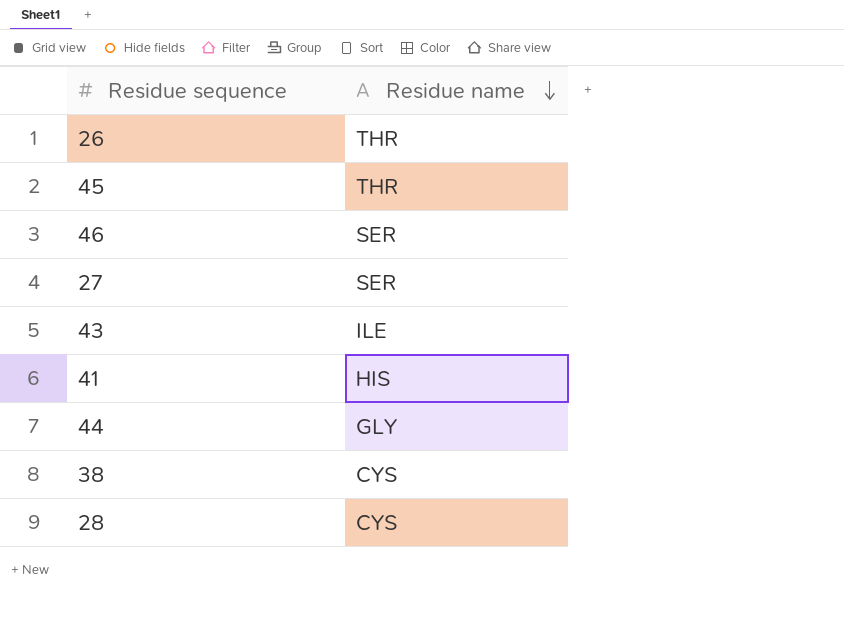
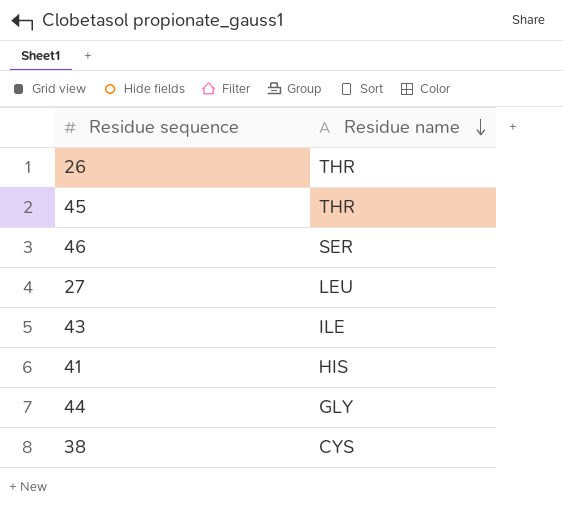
row 28: CYS -> none
27 | Residue name: SER -> LEU

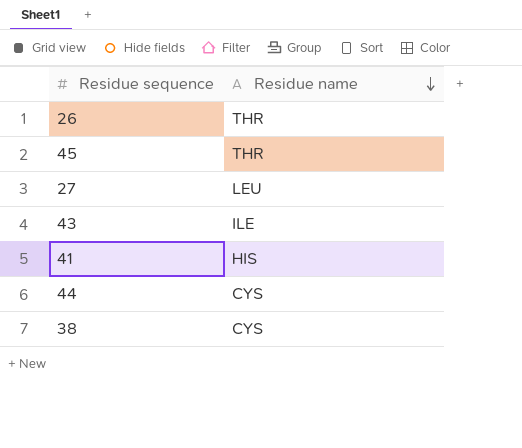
row 46: SER -> none
44 | Residue name: GLY -> CYS

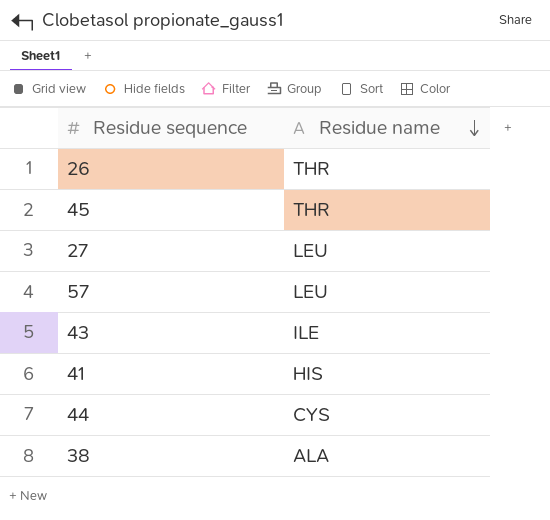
row 57: none -> LEU
38 | Residue name: CYS -> ALA

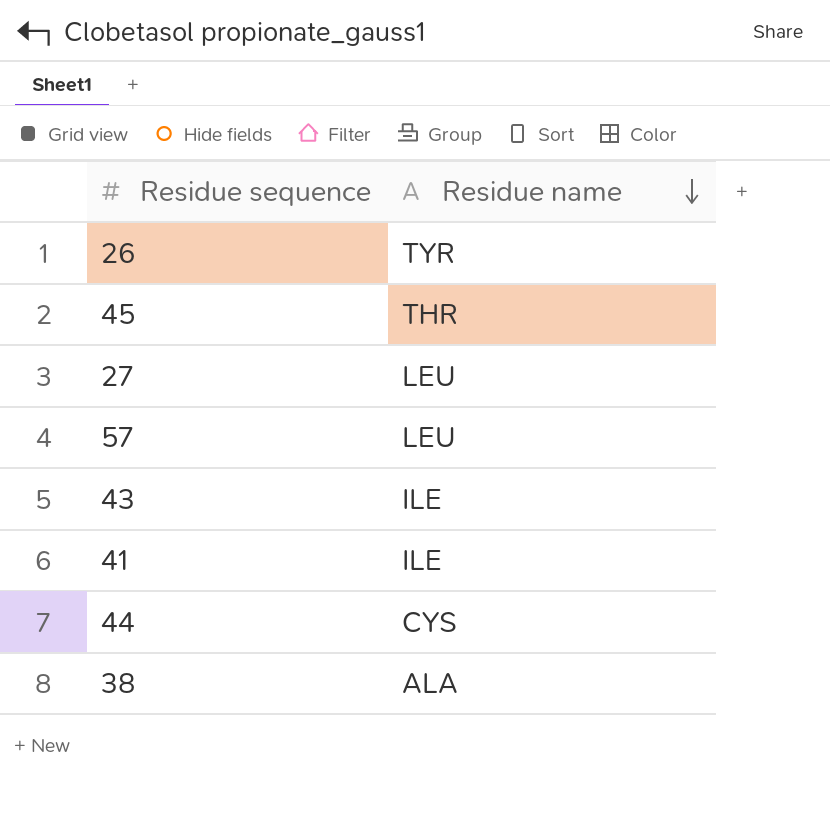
26 | Residue name: THR -> TYR
41 | Residue name: HIS -> ILE

